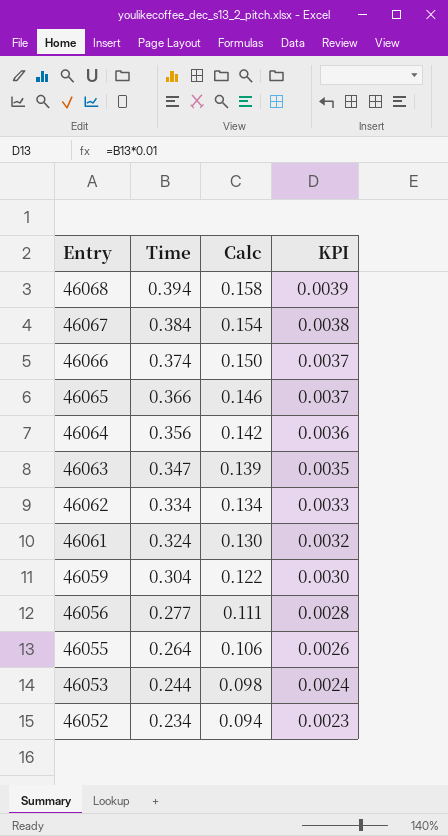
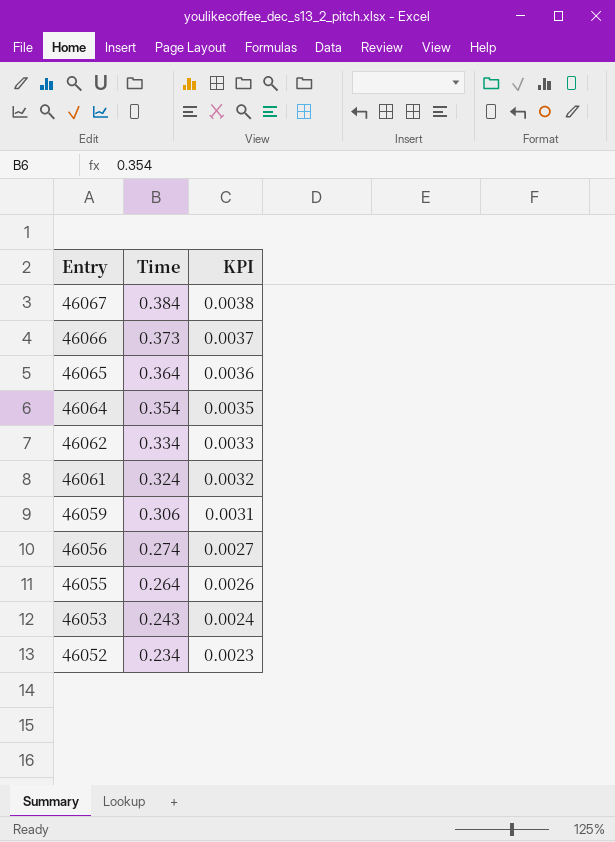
column Calc | formula: [Time] * 0.4 -> none
row 46068: 0.394 | 0.158 | 0.0039 -> none
row 46063: 0.347 | 0.139 | 0.0035 -> none
46066 | Time: 0.374 -> 0.373
46065 | Time: 0.366 -> 0.364
46065 | KPI: 0.0037 -> 0.0036
46064 | Time: 0.356 -> 0.354
46064 | KPI: 0.0036 -> 0.0035
46059 | Time: 0.304 -> 0.306
46059 | KPI: 0.0030 -> 0.0031
46056 | Time: 0.277 -> 0.274
46056 | KPI: 0.0028 -> 0.0027
46053 | Time: 0.244 -> 0.243

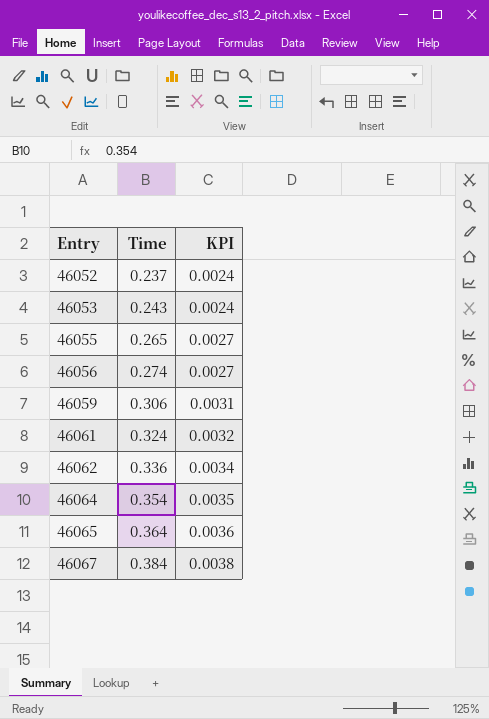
row order: Entry descending -> Entry ascending
row 46066: 0.373 | 0.0037 -> none
46052 | Time: 0.234 -> 0.237
46052 | KPI: 0.0023 -> 0.0024
46055 | Time: 0.264 -> 0.265
46055 | KPI: 0.0026 -> 0.0027
46062 | Time: 0.334 -> 0.336
46062 | KPI: 0.0033 -> 0.0034

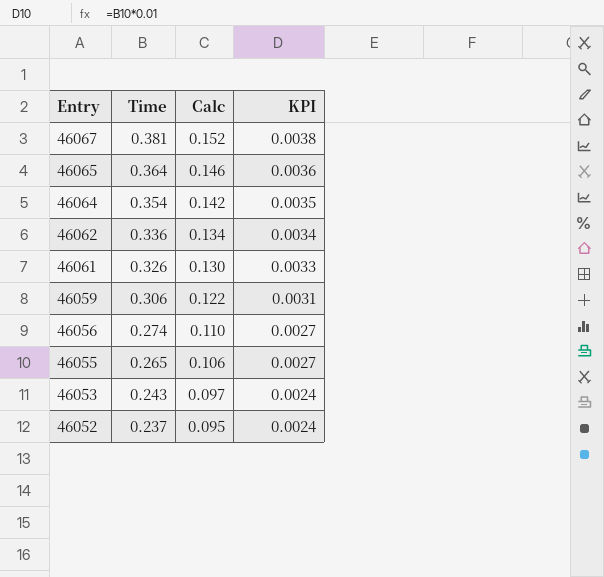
row order: Entry ascending -> Entry descending
column Calc | formula: none -> [Time] * 0.4
46067 | Time: 0.384 -> 0.381
46061 | Time: 0.324 -> 0.326
46061 | KPI: 0.0032 -> 0.0033

